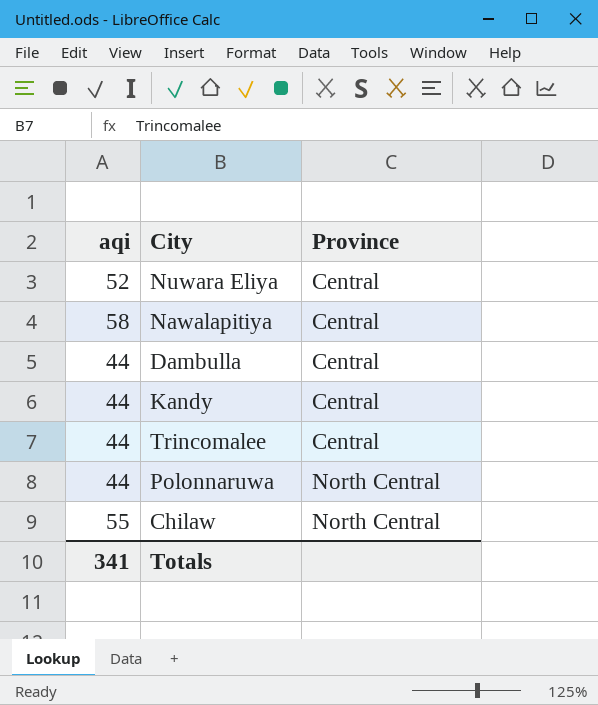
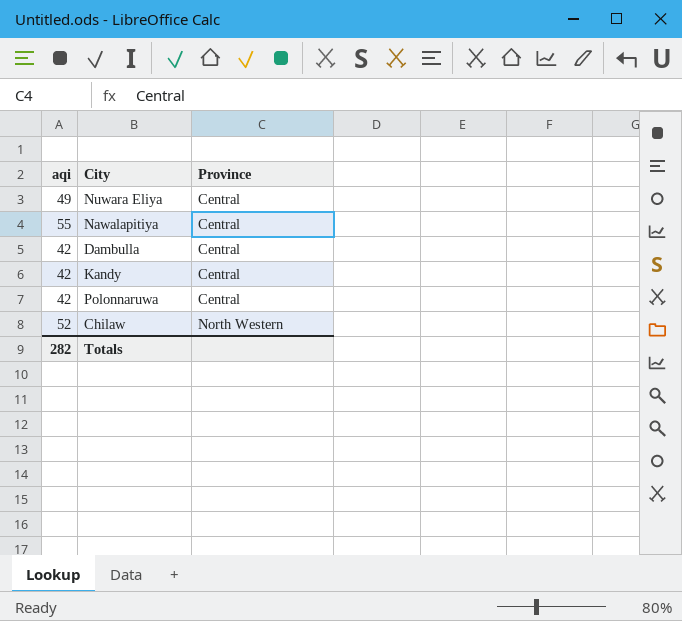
row Trincomalee: 44 | Central -> none
Nuwara Eliya | aqi: 52 -> 49
Nawalapitiya | aqi: 58 -> 55
Dambulla | aqi: 44 -> 42
Kandy | aqi: 44 -> 42
Polonnaruwa | aqi: 44 -> 42
Polonnaruwa | Province: North Central -> Central
Chilaw | aqi: 55 -> 52
Chilaw | Province: North Central -> North Western
Totals | aqi: 341 -> 282

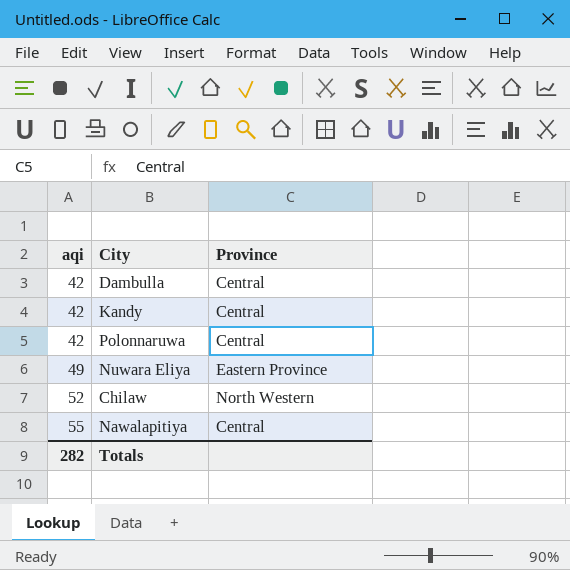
row order: Province ascending -> aqi ascending
Nuwara Eliya | Province: Central -> Eastern Province

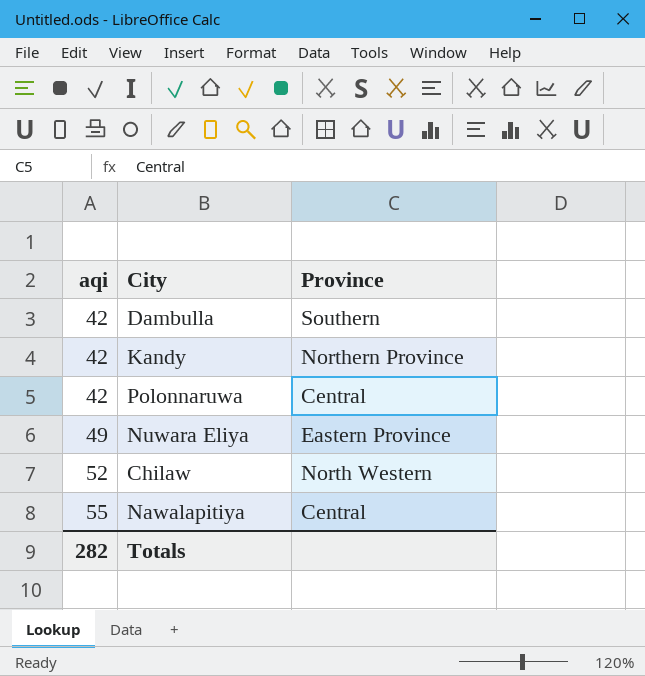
Dambulla | Province: Central -> Southern
Kandy | Province: Central -> Northern Province

